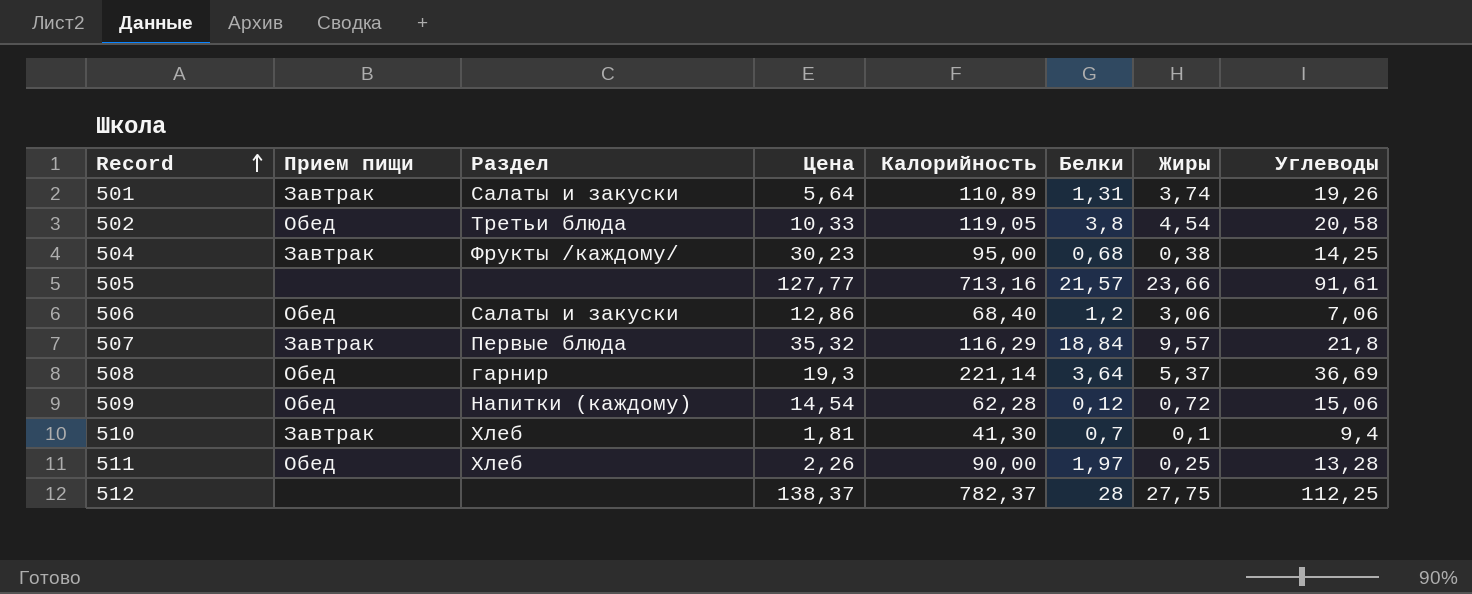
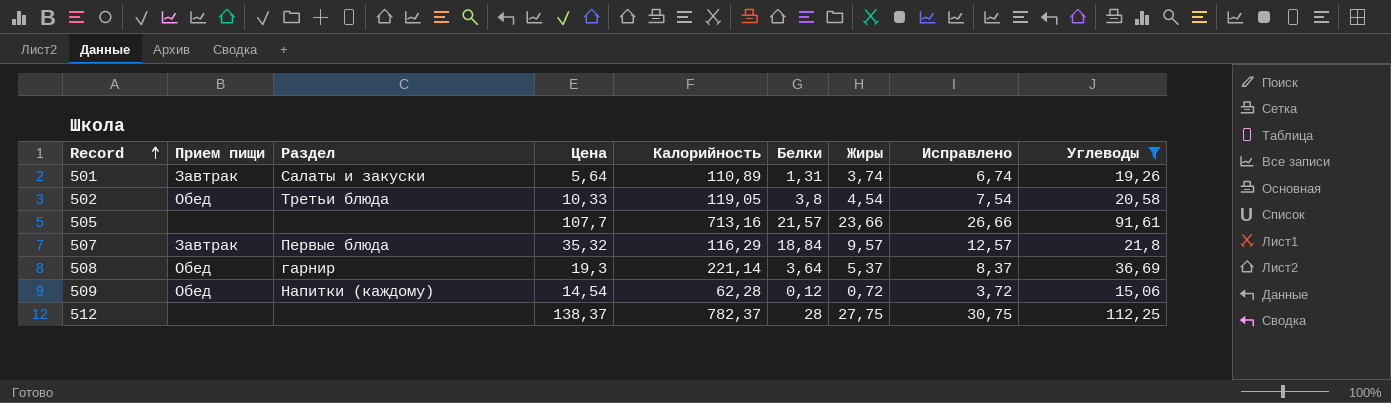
filter: none -> Углеводы >= 15,06
column Исправлено | formula: none -> [Жиры] + 3
505 | Цена: 127,77 -> 107,7

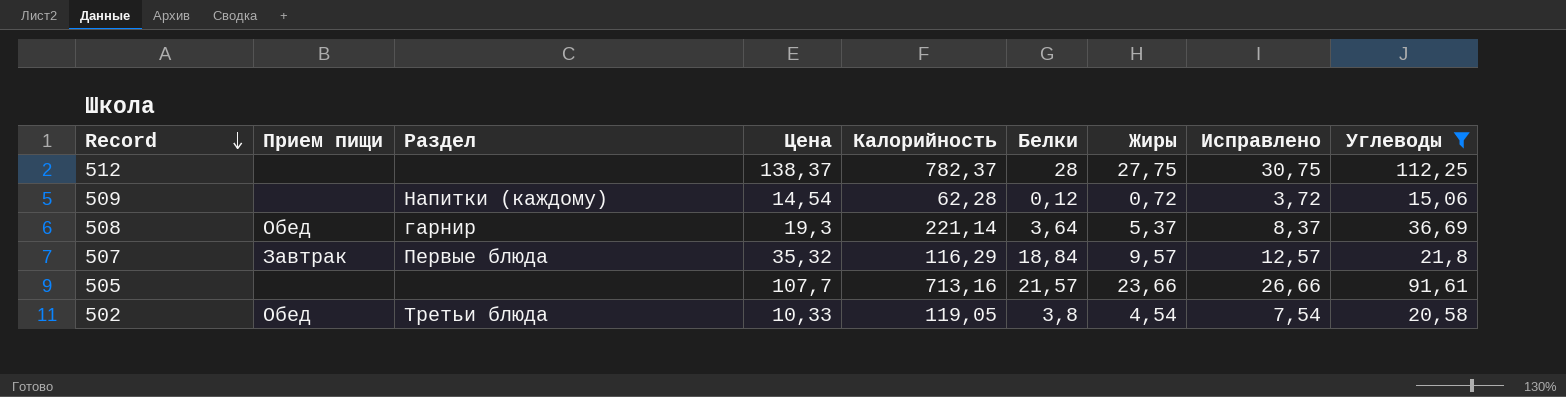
row order: Record ascending -> Record descending
row 501: Завтрак | Салаты и закуски | 5,64 | 110,89 | 1,31 | 3,74 | 6,74 | 19,26 -> none
509 | Прием пищи: Обед -> none

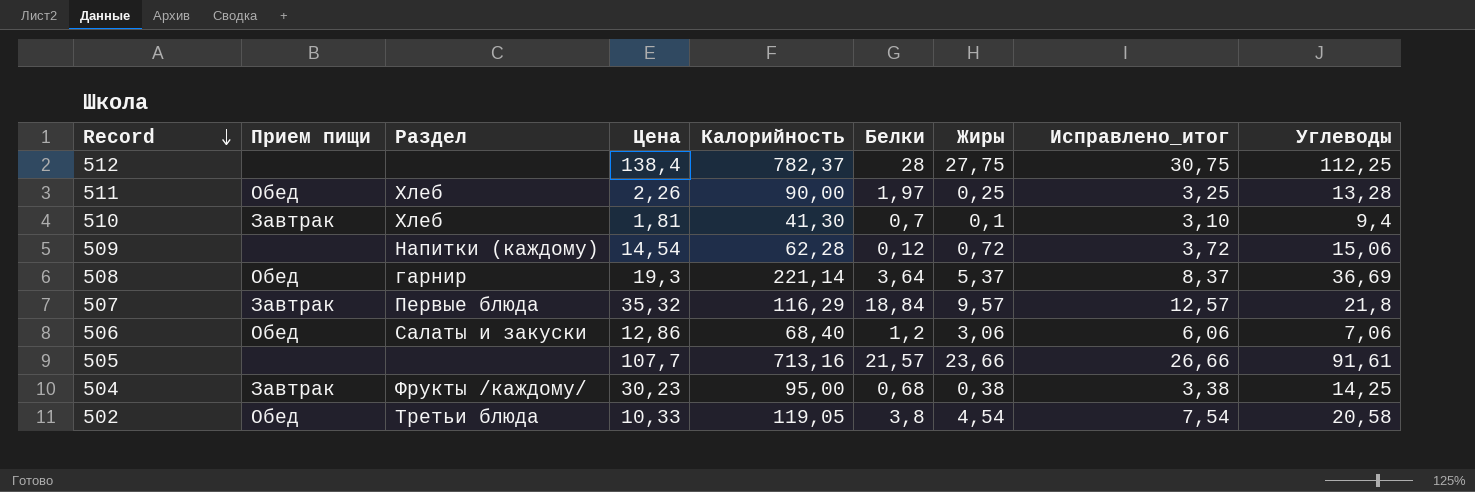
filter: Углеводы >= 15,06 -> none
column name: Исправлено -> Исправлено_итог
512 | Цена: 138,37 -> 138,4

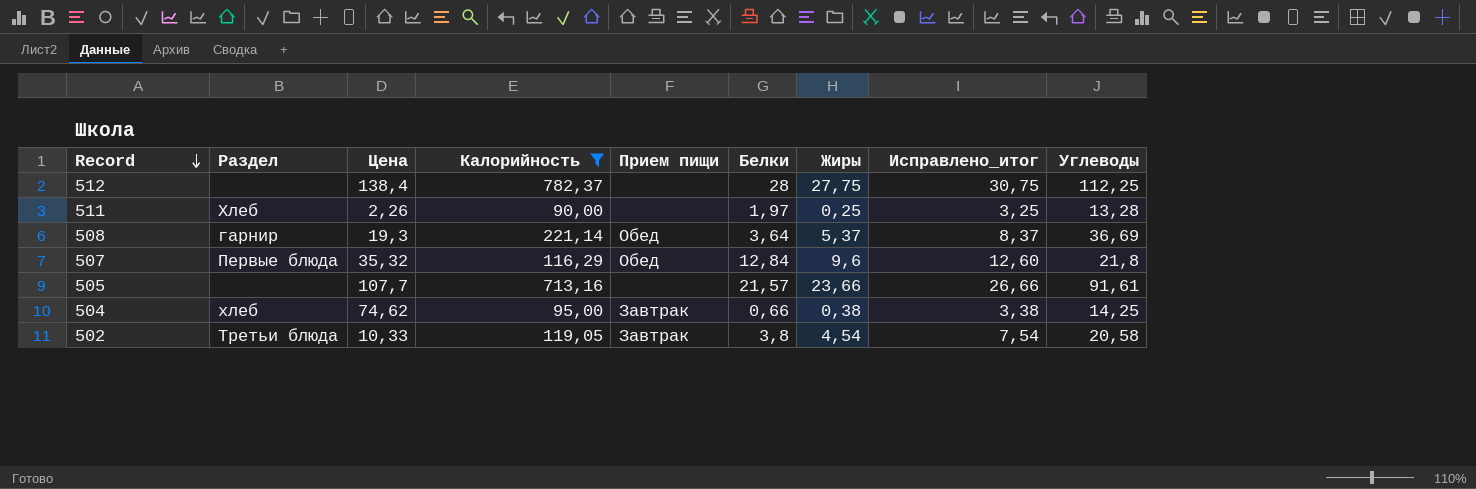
filter: none -> Калорийность >= 90,00
column Прием пищи | position: 2 -> 5
511 | Прием пищи: Обед -> none
507 | Прием пищи: Завтрак -> Обед
507 | Белки: 18,84 -> 12,84
507 | Жиры: 9,57 -> 9,6
507 | Исправлено_итог: 12,57 -> 12,60
504 | Раздел: Фрукты /каждому/ -> хлеб
504 | Цена: 30,23 -> 74,62
504 | Белки: 0,68 -> 0,66
502 | Прием пищи: Обед -> Завтрак

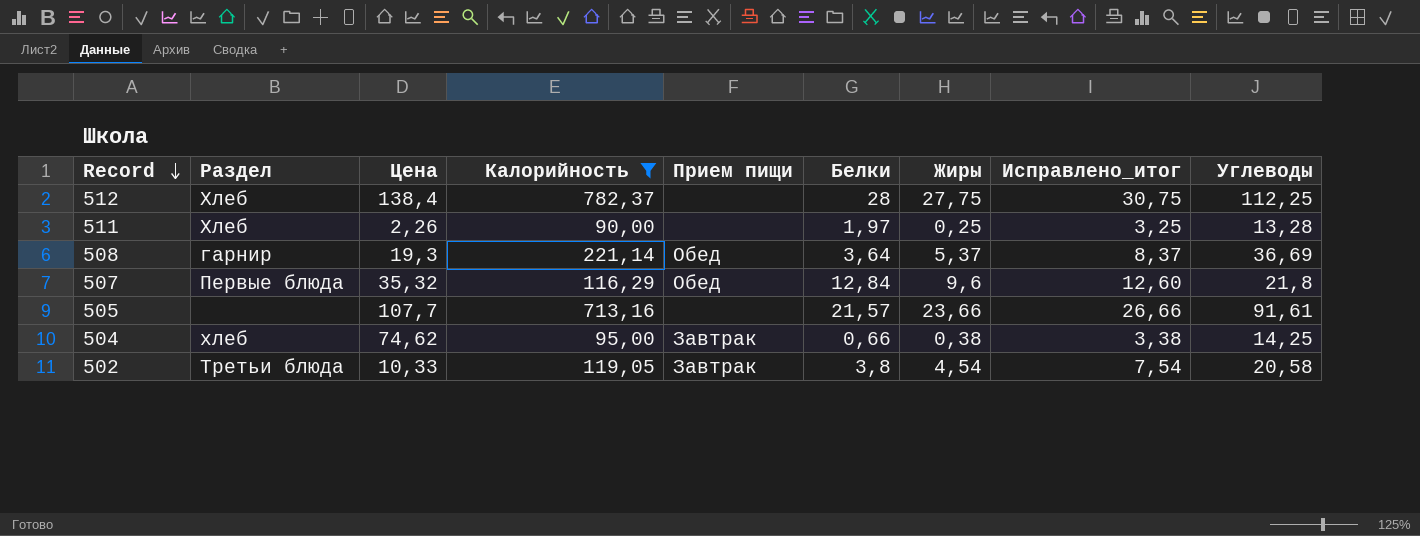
512 | Раздел: none -> Хлеб

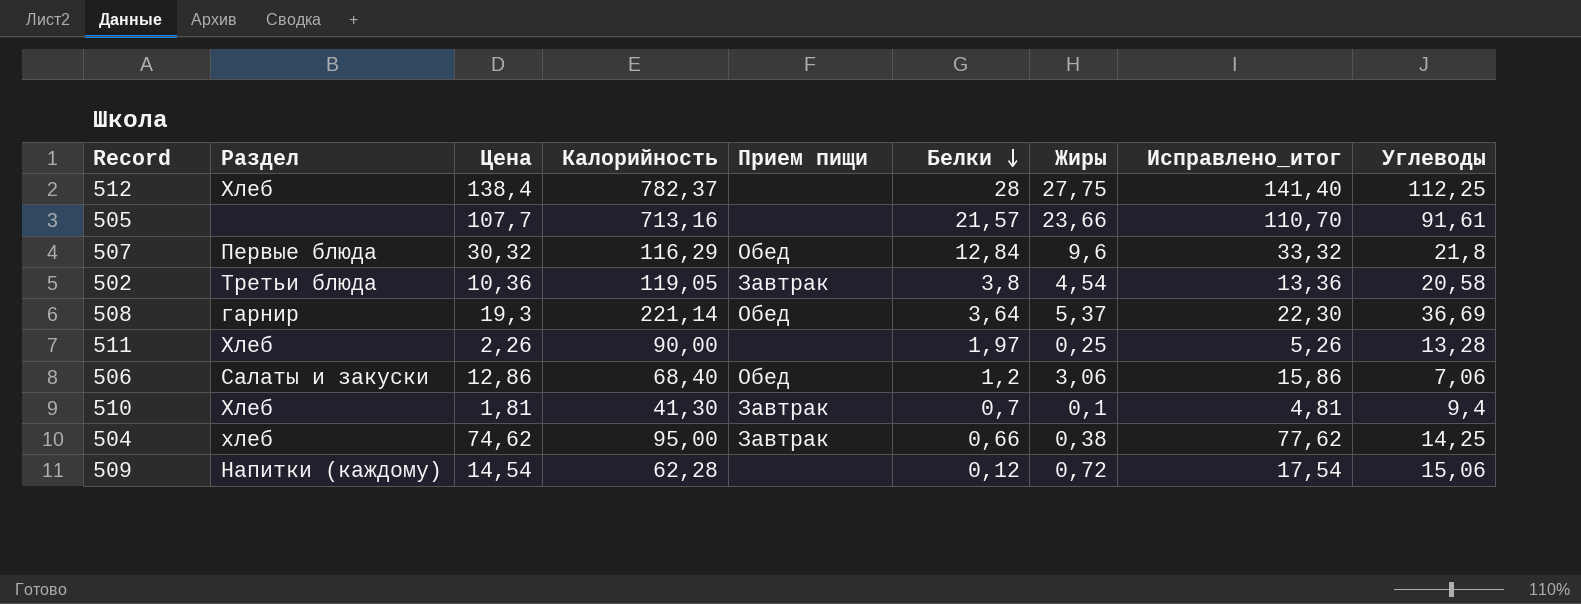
filter: Калорийность >= 90,00 -> none
row order: Record descending -> Белки descending
column Исправлено_итог | formula: [Жиры] + 3 -> [Цена] + 3
507 | Цена: 35,32 -> 30,32
502 | Цена: 10,33 -> 10,36

